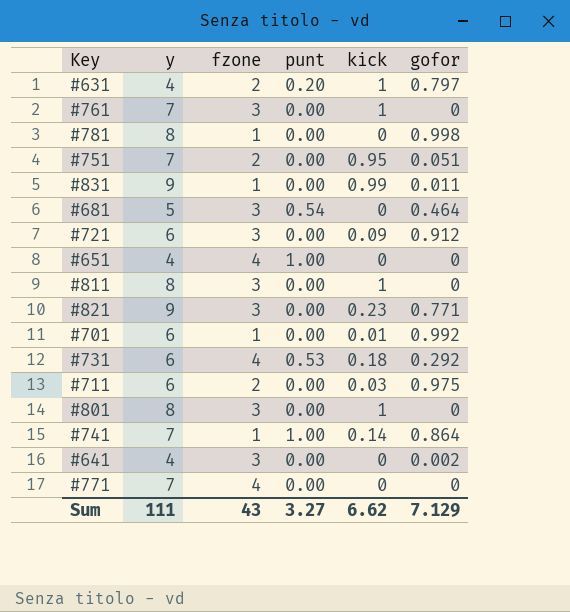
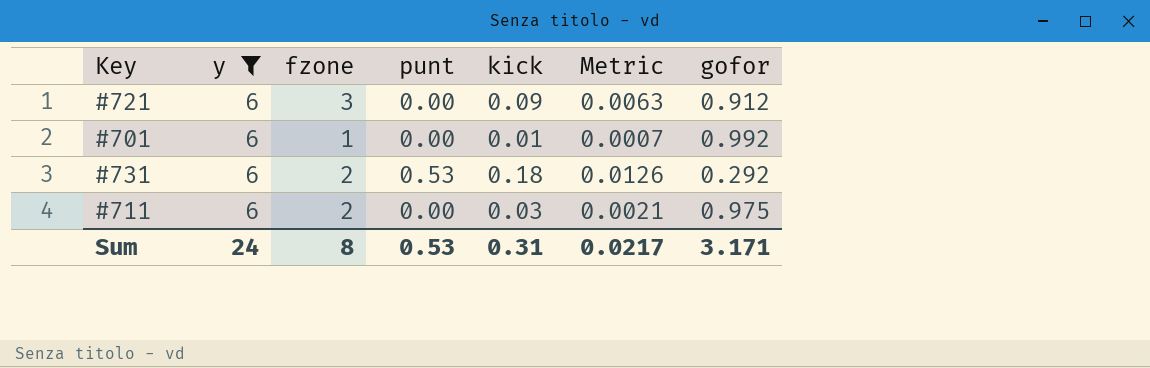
filter: none -> y = 6
column Metric | formula: none -> [kick] * 0.07
#731 | fzone: 4 -> 2
Sum | y: 111 -> 24
Sum | fzone: 43 -> 8
Sum | punt: 3.27 -> 0.53
Sum | kick: 6.62 -> 0.31
Sum | gofor: 7.129 -> 3.171

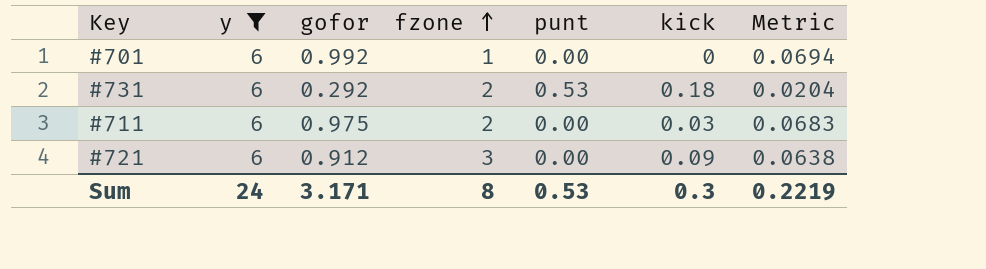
row order: none -> fzone ascending
column gofor | position: 7 -> 3
column Metric | formula: [kick] * 0.07 -> [gofor] * 0.07
#701 | kick: 0.01 -> 0
Sum | kick: 0.31 -> 0.3
Sum | Metric: 0.0217 -> 0.2219

